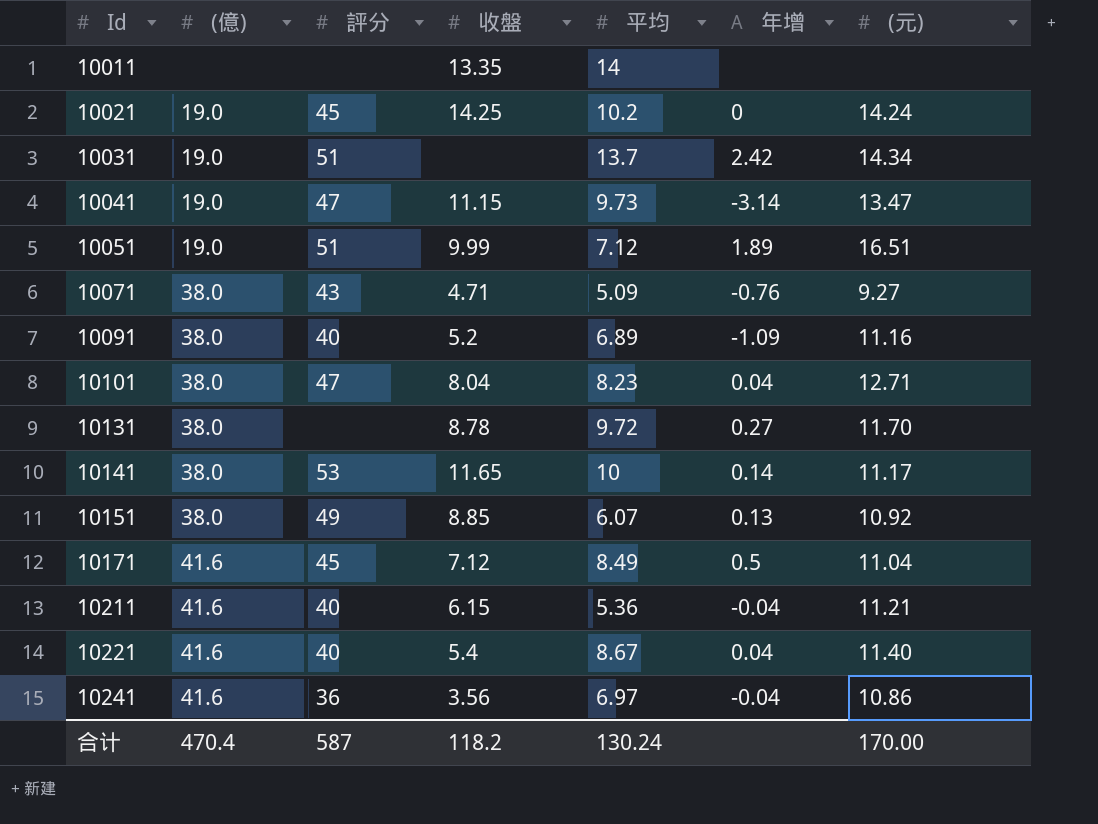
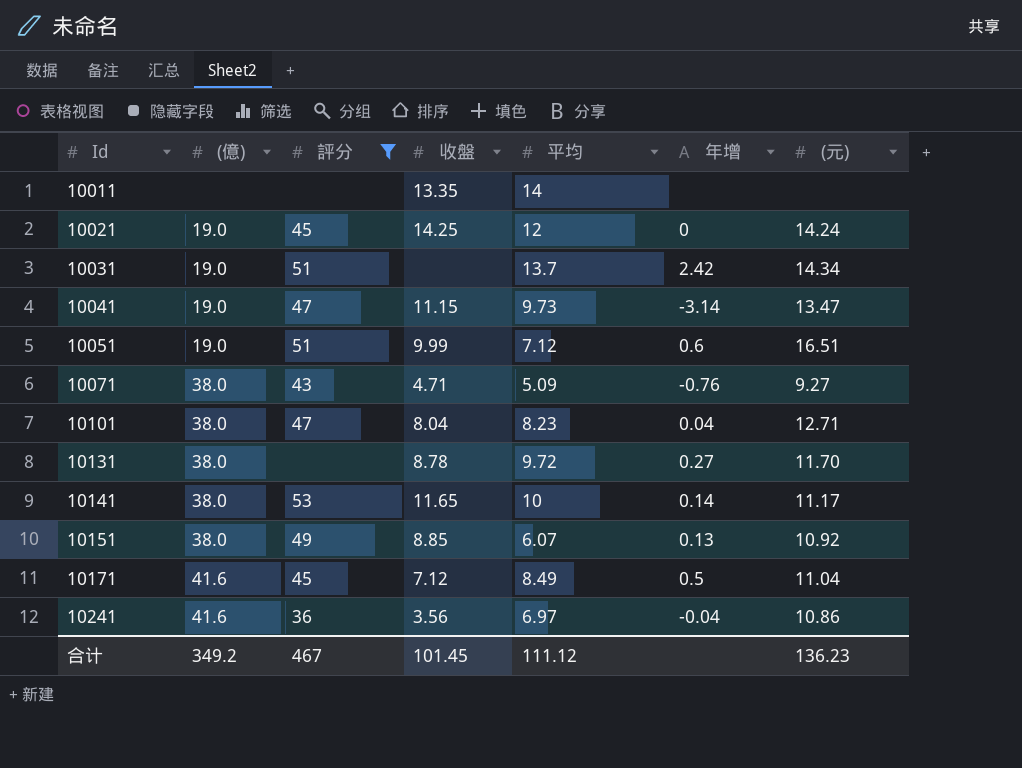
filter: none -> 評分 != 40
10021 | 平均: 10.2 -> 12
10051 | 年增: 1.89 -> 0.6
合计 | (億): 470.4 -> 349.2
合计 | 評分: 587 -> 467
合计 | 收盤: 118.2 -> 101.45
合计 | 平均: 130.24 -> 111.12
合计 | (元): 170.00 -> 136.23

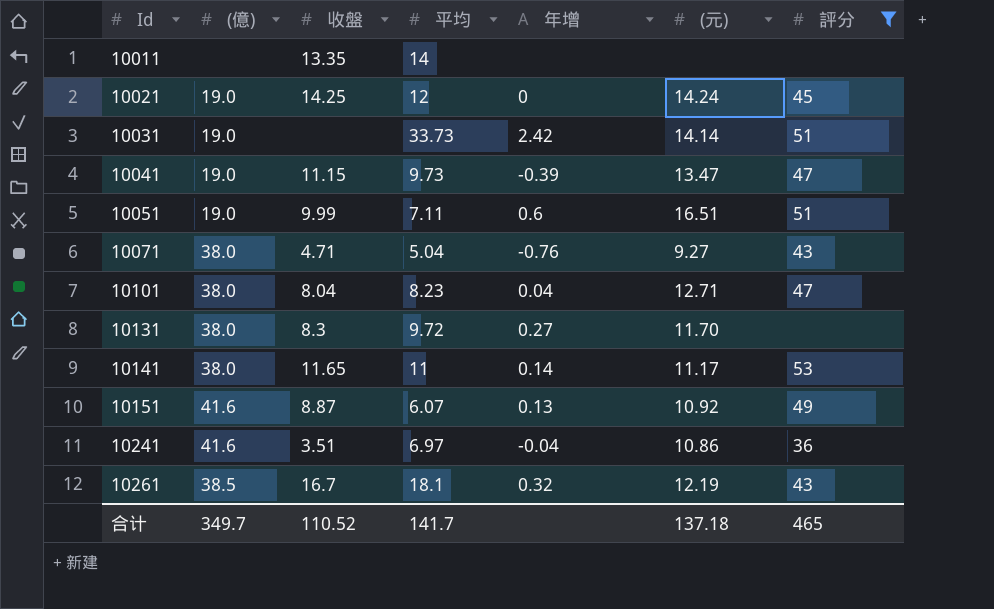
column 評分 | position: 3 -> 7
row 10171: 41.6 | 45 | 7.12 | 8.49 | 0.5 | 11.04 -> none
10031 | 平均: 13.7 -> 33.73
10031 | (元): 14.34 -> 14.14
10041 | 年增: -3.14 -> -0.39
10051 | 平均: 7.12 -> 7.11
10071 | 平均: 5.09 -> 5.04
10131 | 收盤: 8.78 -> 8.3
10141 | 平均: 10 -> 11
10151 | (億): 38.0 -> 41.6
10151 | 收盤: 8.85 -> 8.87
10241 | 收盤: 3.56 -> 3.51
row 10261: none -> 38.5 | 16.7 | 18.1 | 0.32 | 12.19 | 43
合计 | (億): 349.2 -> 349.7
合计 | 收盤: 101.45 -> 110.52
合计 | 平均: 111.12 -> 141.7
合计 | (元): 136.23 -> 137.18
合计 | 評分: 467 -> 465

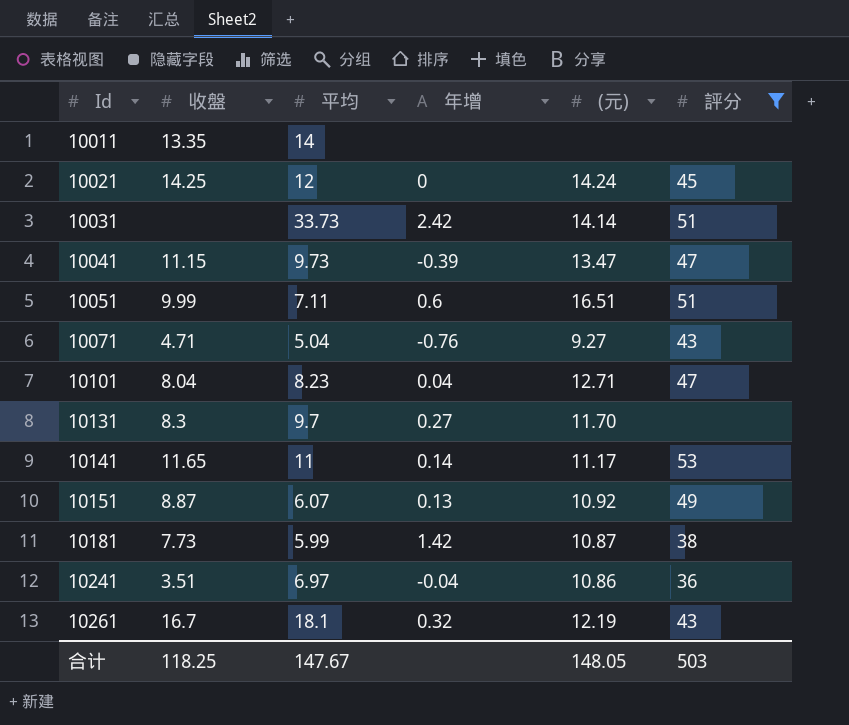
column (億) | position: 2 -> none
10131 | 平均: 9.72 -> 9.7
row 10181: none -> 7.73 | 5.99 | 1.42 | 10.87 | 38
合计 | 收盤: 110.52 -> 118.25
合计 | 平均: 141.7 -> 147.67
合计 | (元): 137.18 -> 148.05
合计 | 評分: 465 -> 503

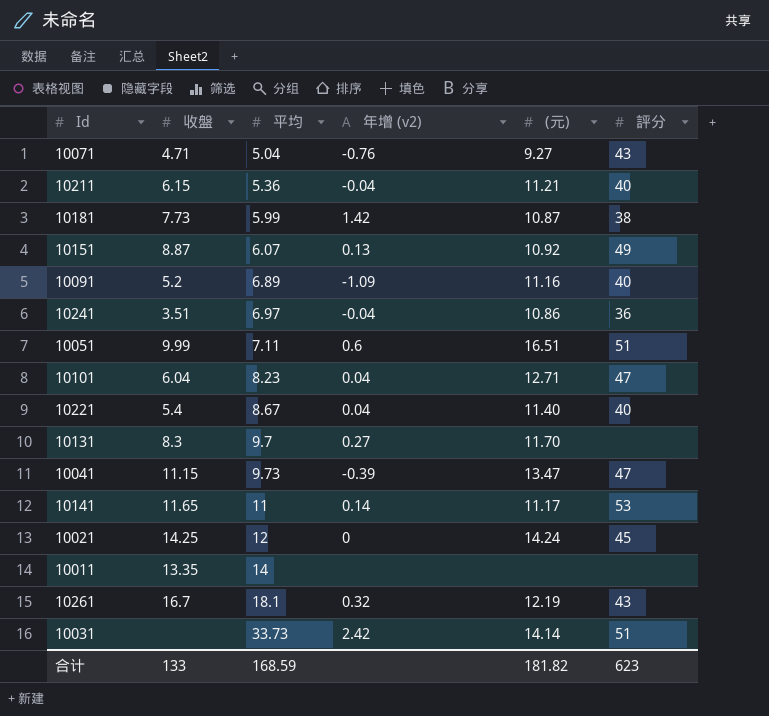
filter: 評分 != 40 -> none
row order: Id ascending -> 平均 ascending
column name: 年增 -> 年增 (v2)
10101 | 收盤: 8.04 -> 6.04
合计 | 收盤: 118.25 -> 133
合计 | 平均: 147.67 -> 168.59
合计 | (元): 148.05 -> 181.82
合计 | 評分: 503 -> 623

